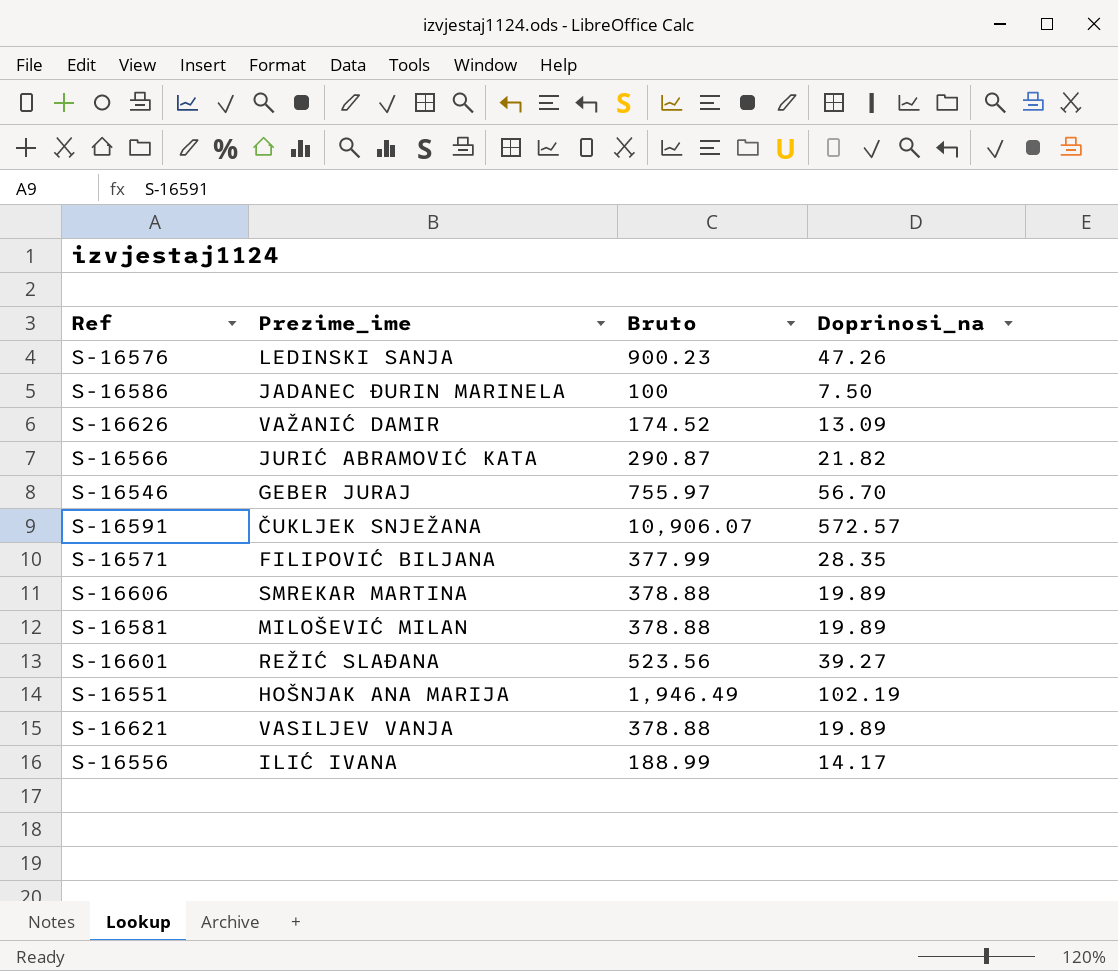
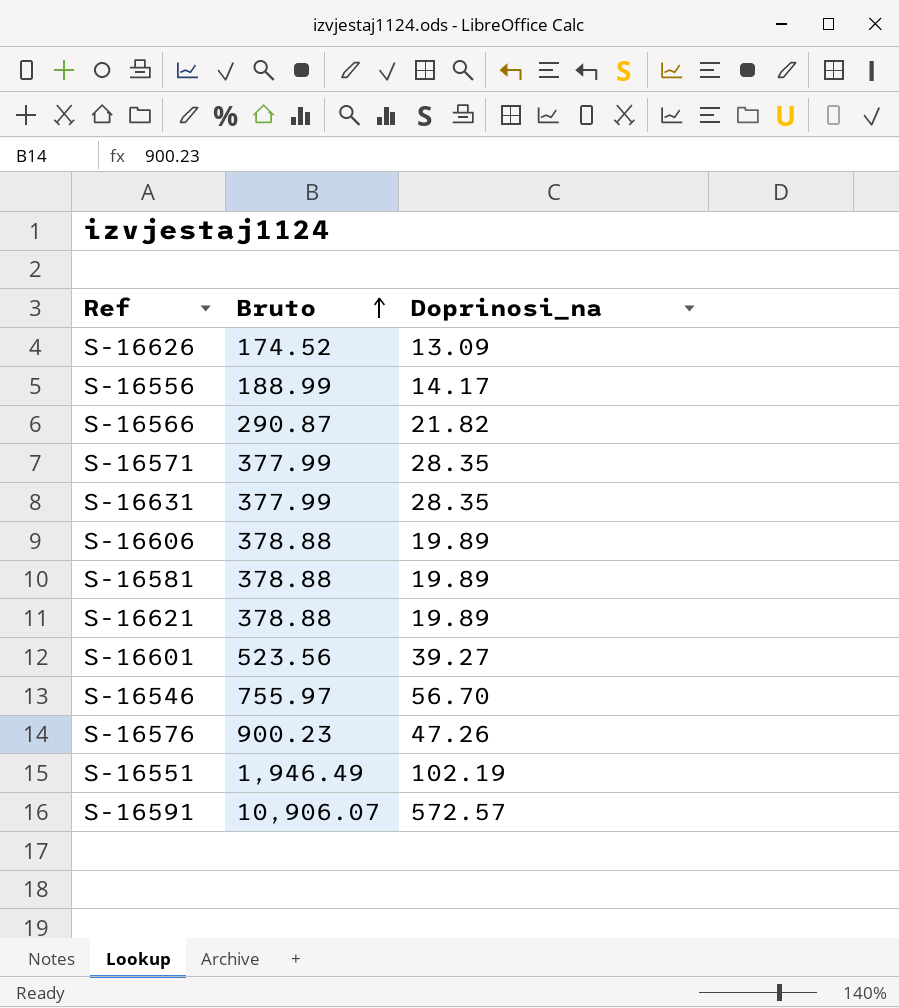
row order: none -> Bruto ascending
column Prezime_ime | position: 2 -> none
row S-16586: JADANEC ĐURIN MARINELA | 100 | 7.50 -> none
row S-16631: none -> 377.99 | 28.35

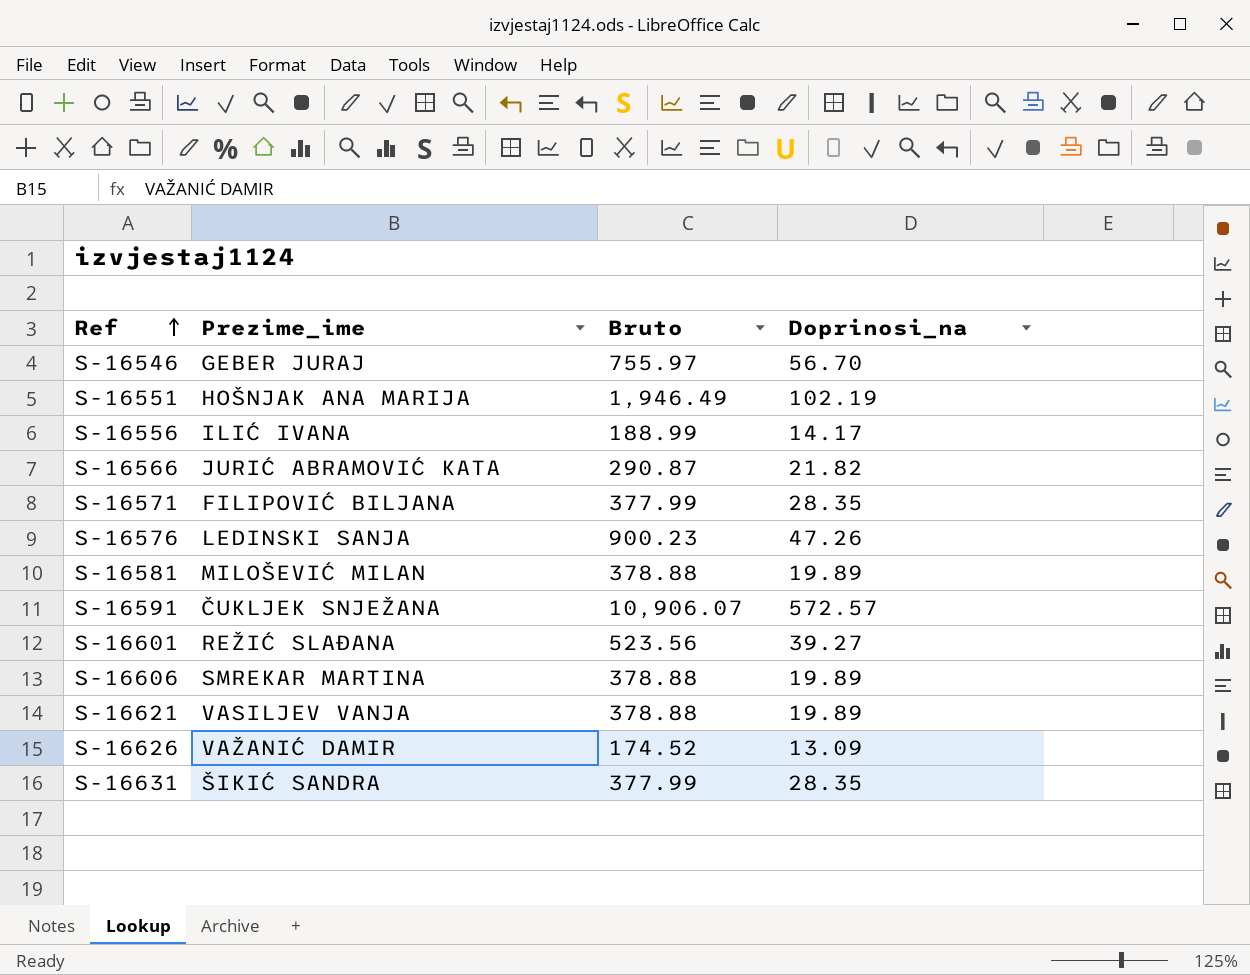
row order: Bruto ascending -> Ref ascending
column Prezime_ime | position: none -> 2

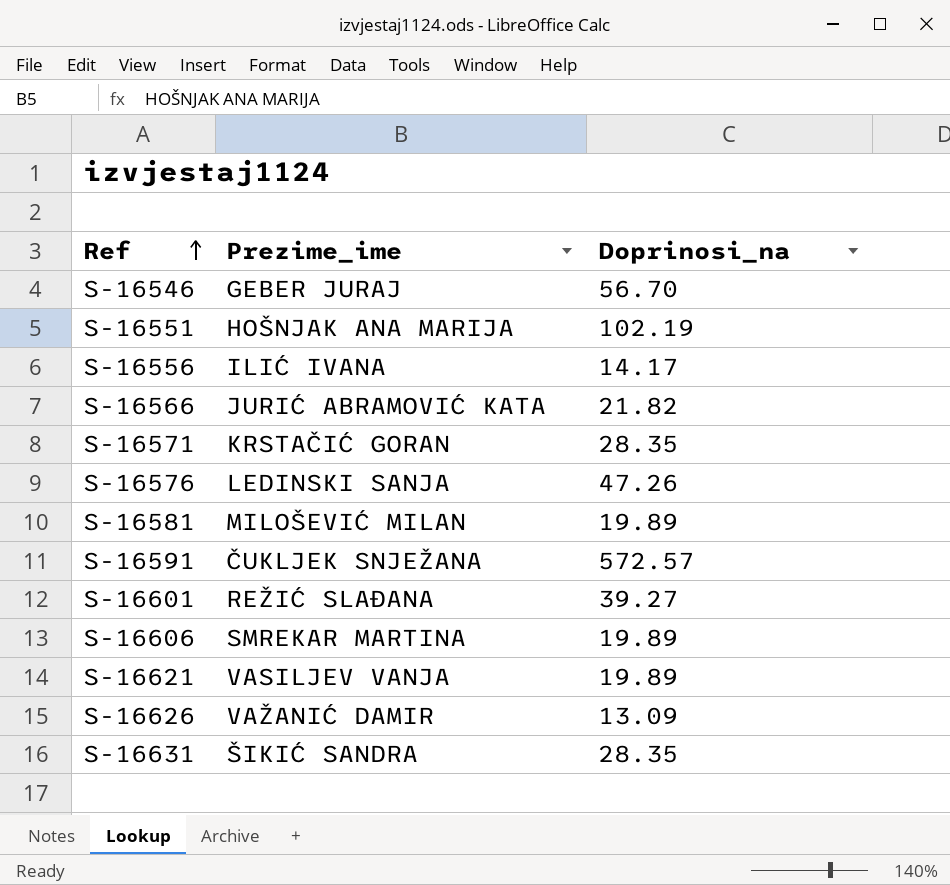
column Bruto | position: 3 -> none
S-16571 | Prezime_ime: FILIPOVIĆ BILJANA -> KRSTAČIĆ GORAN

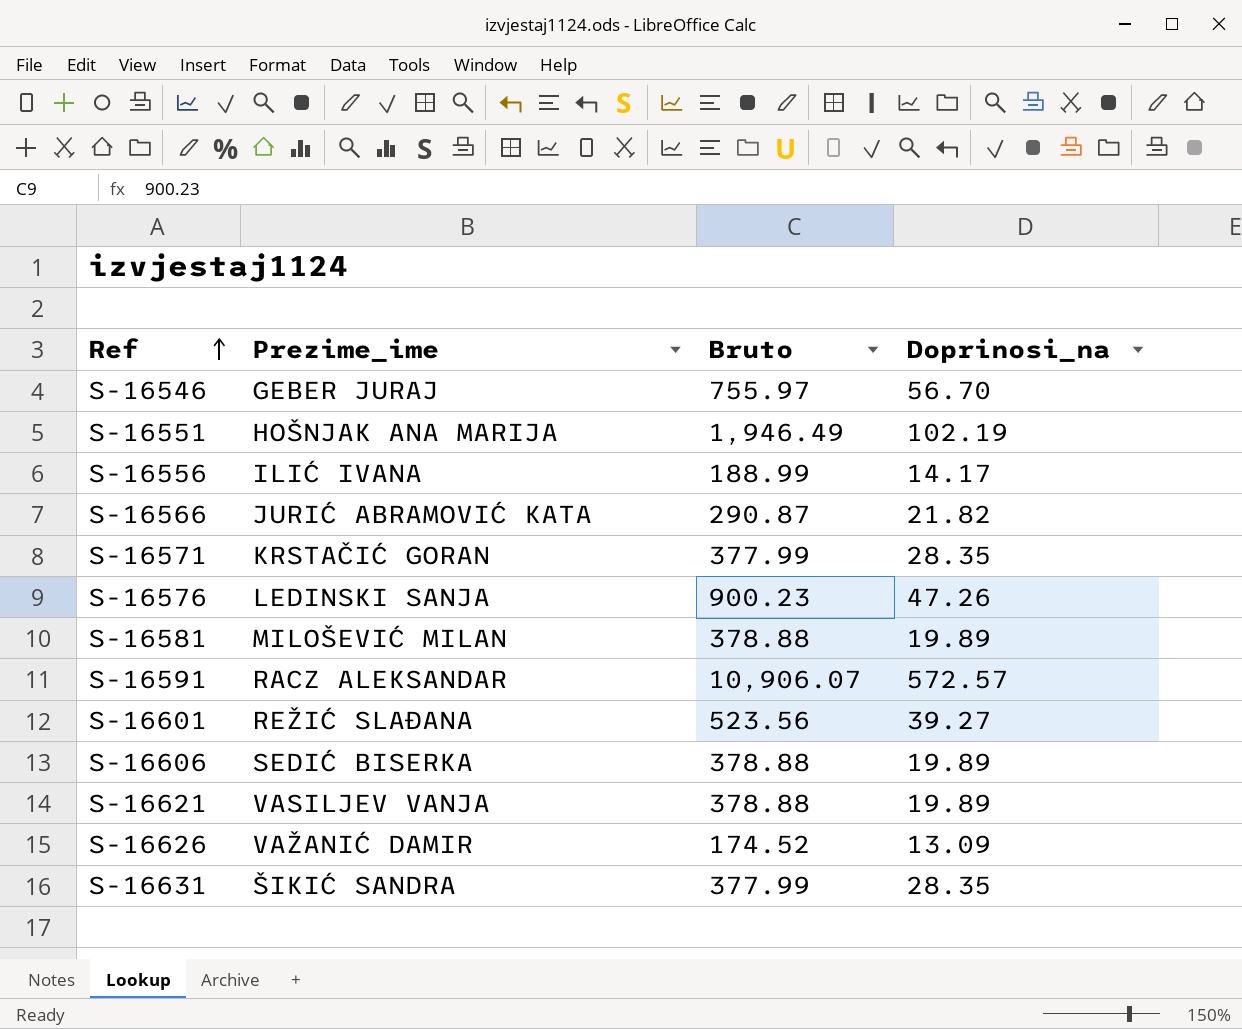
column Bruto | position: none -> 3
S-16591 | Prezime_ime: ČUKLJEK SNJEŽANA -> RACZ ALEKSANDAR
S-16606 | Prezime_ime: SMREKAR MARTINA -> SEDIĆ BISERKA

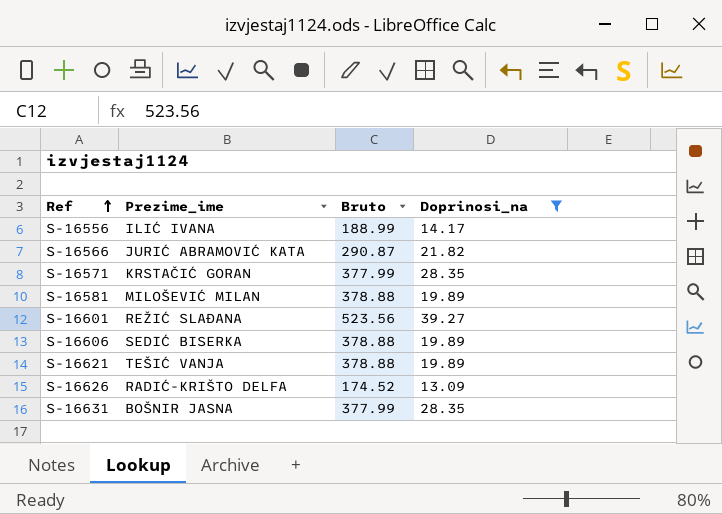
filter: none -> Doprinosi_na <= 39.27
S-16621 | Prezime_ime: VASILJEV VANJA -> TEŠIĆ VANJA
S-16626 | Prezime_ime: VAŽANIĆ DAMIR -> RADIĆ-KRIŠTO DELFA
S-16631 | Prezime_ime: ŠIKIĆ SANDRA -> BOŠNIR JASNA

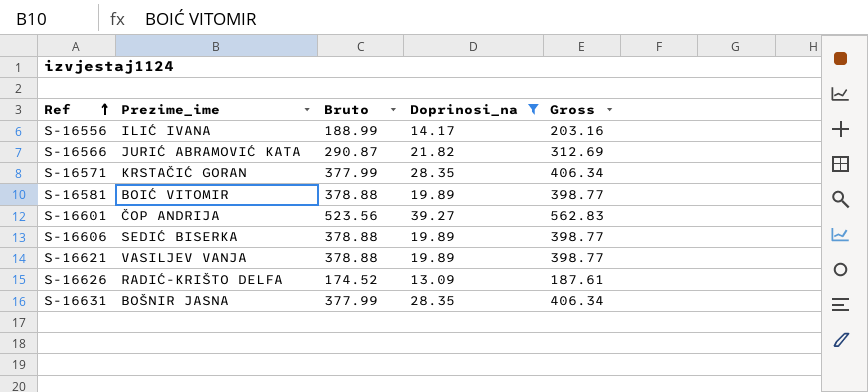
column Gross | formula: none -> [Bruto] + [Doprinosi_na]
S-16581 | Prezime_ime: MILOŠEVIĆ MILAN -> BOIĆ VITOMIR
S-16601 | Prezime_ime: REŽIĆ SLAĐANA -> ČOP ANDRIJA
S-16621 | Prezime_ime: TEŠIĆ VANJA -> VASILJEV VANJA

